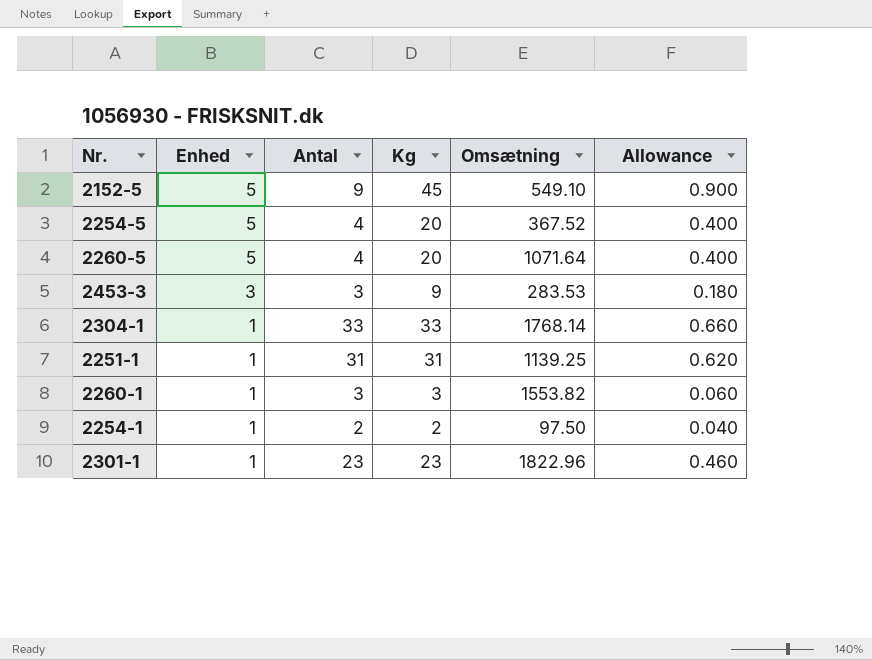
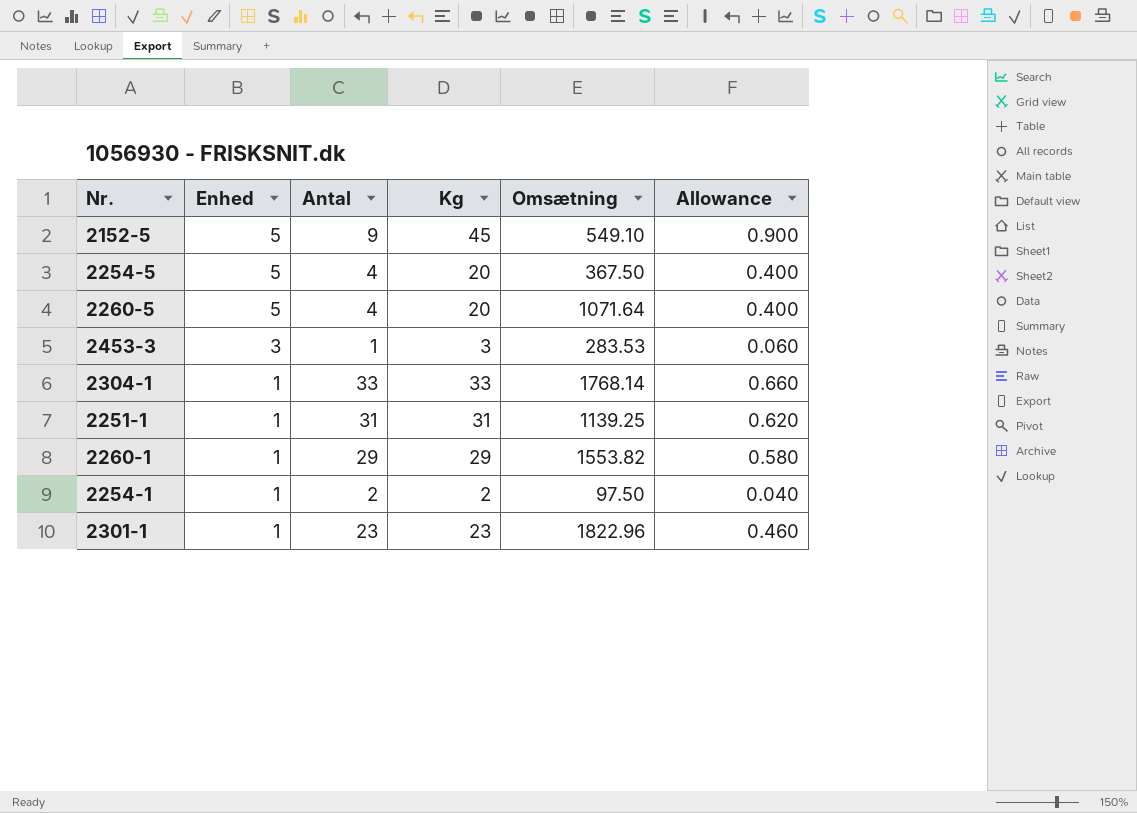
2254-5 | Omsætning: 367.52 -> 367.50
2453-3 | Antal: 3 -> 1
2453-3 | Kg: 9 -> 3
2453-3 | Allowance: 0.180 -> 0.060
2260-1 | Antal: 3 -> 29
2260-1 | Kg: 3 -> 29
2260-1 | Allowance: 0.060 -> 0.580

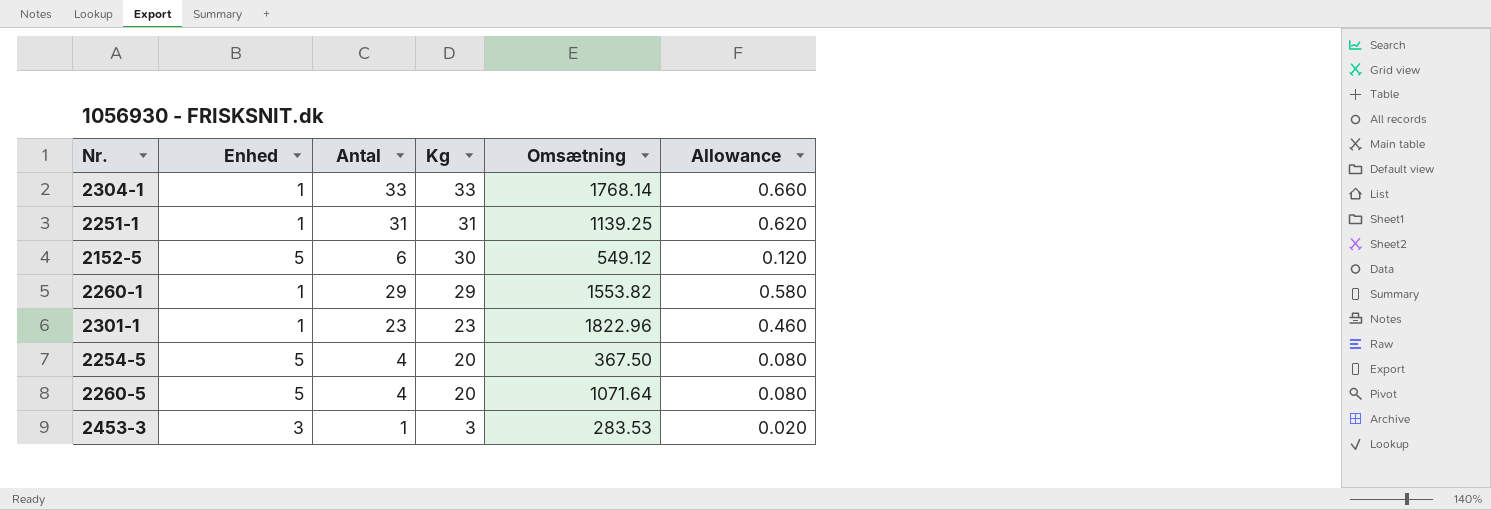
row order: Enhed descending -> Kg descending
column Allowance | formula: [Kg] * 0.02 -> [Antal] * 0.02
row 2254-1: 1 | 2 | 2 | 97.50 | 0.040 -> none
2152-5 | Antal: 9 -> 6
2152-5 | Kg: 45 -> 30
2152-5 | Omsætning: 549.10 -> 549.12

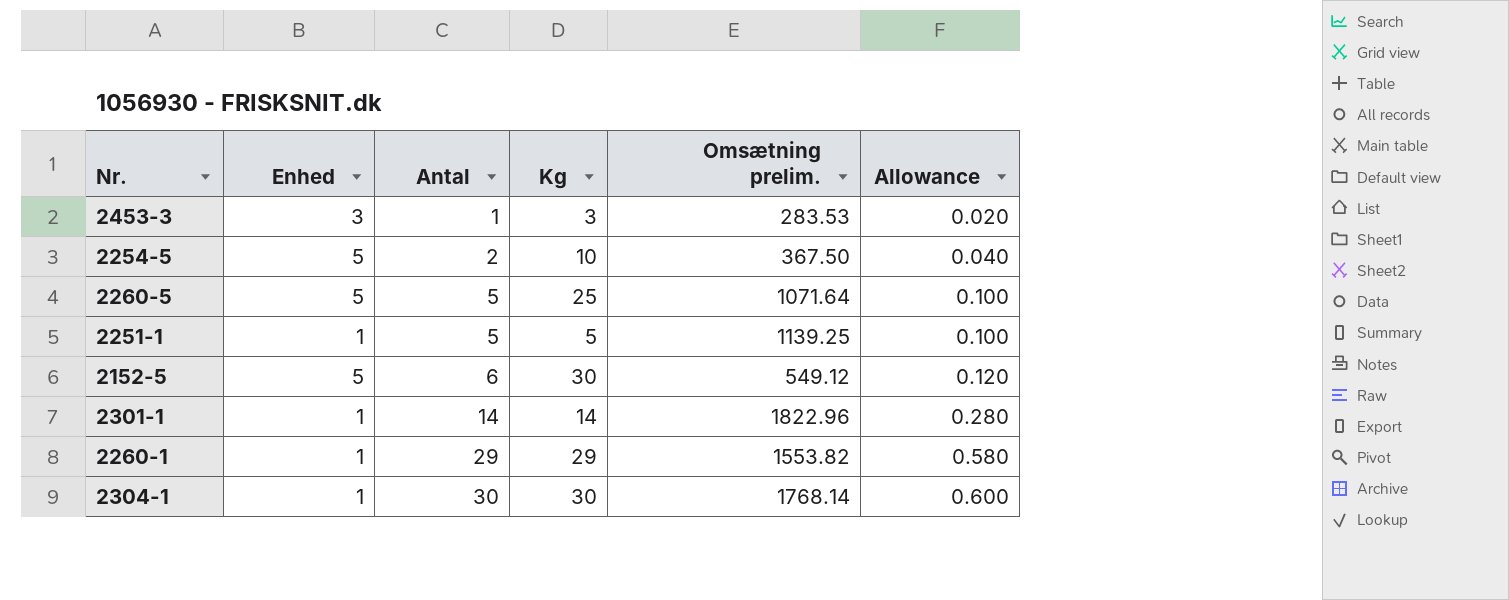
row order: Kg descending -> Antal ascending
column name: Omsætning -> Omsætning prelim.
2254-5 | Antal: 4 -> 2
2254-5 | Kg: 20 -> 10
2254-5 | Allowance: 0.080 -> 0.040
2260-5 | Antal: 4 -> 5
2260-5 | Kg: 20 -> 25
2260-5 | Allowance: 0.080 -> 0.100
2251-1 | Antal: 31 -> 5
2251-1 | Kg: 31 -> 5
2251-1 | Allowance: 0.620 -> 0.100
2301-1 | Antal: 23 -> 14
2301-1 | Kg: 23 -> 14
2301-1 | Allowance: 0.460 -> 0.280
2304-1 | Antal: 33 -> 30
2304-1 | Kg: 33 -> 30
2304-1 | Allowance: 0.660 -> 0.600

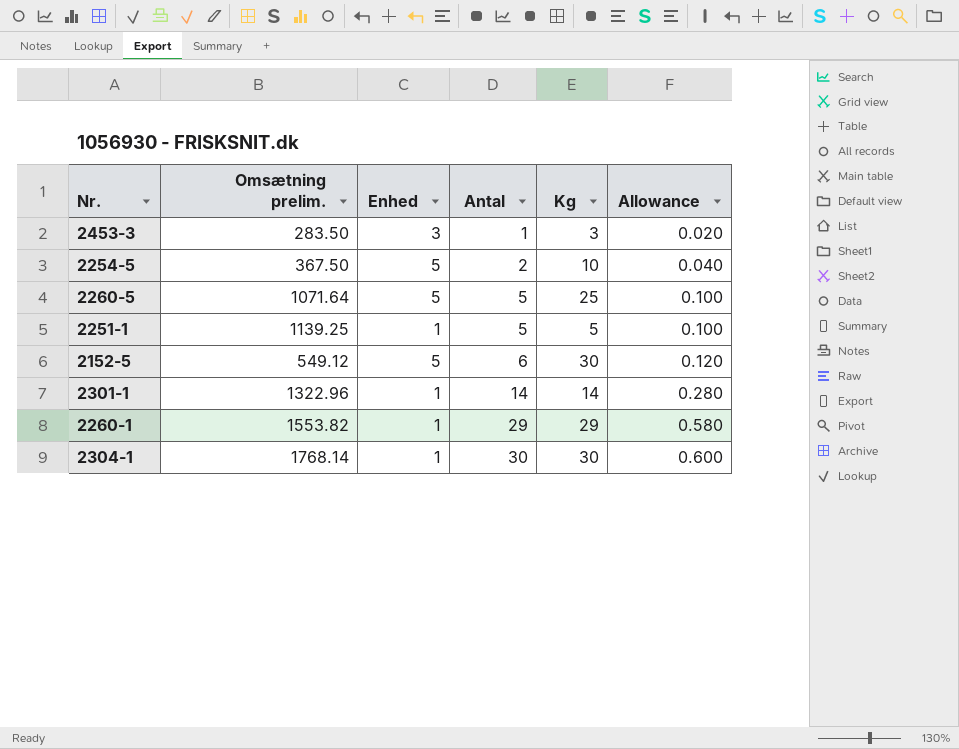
column Omsætning prelim. | position: 5 -> 2
2453-3 | Omsætning prelim.: 283.53 -> 283.50
2301-1 | Omsætning prelim.: 1822.96 -> 1322.96

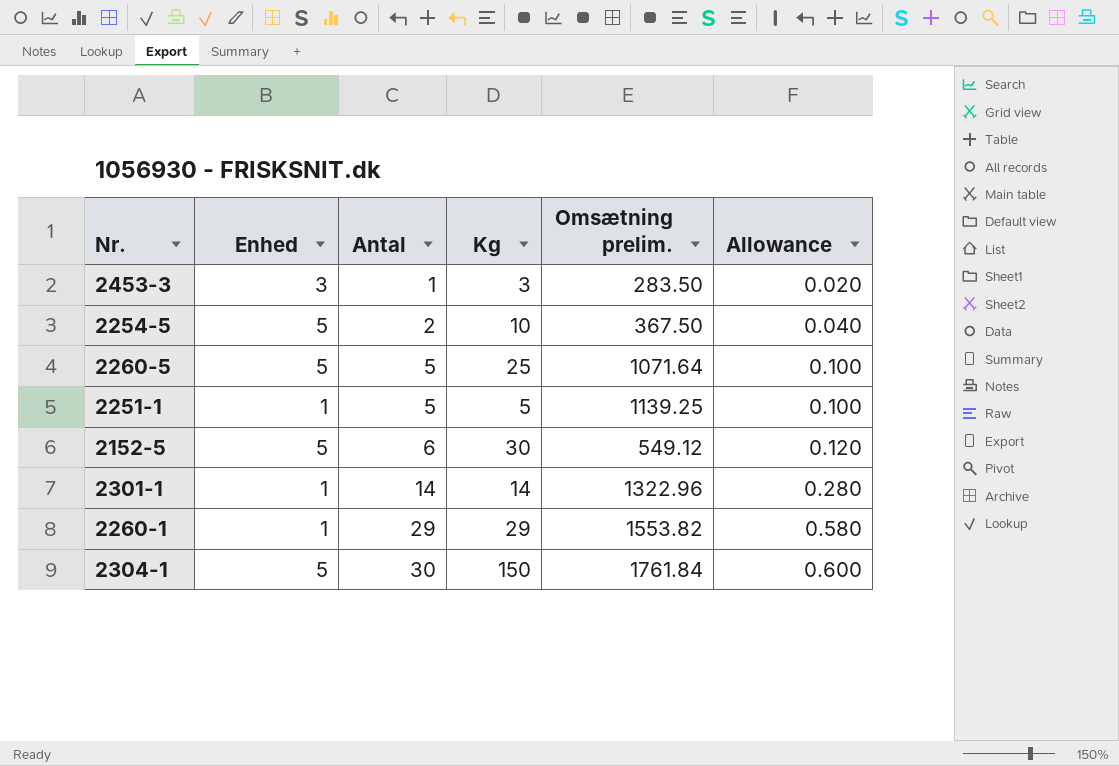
column Omsætning prelim. | position: 2 -> 5
2304-1 | Enhed: 1 -> 5
2304-1 | Kg: 30 -> 150
2304-1 | Omsætning prelim.: 1768.14 -> 1761.84

